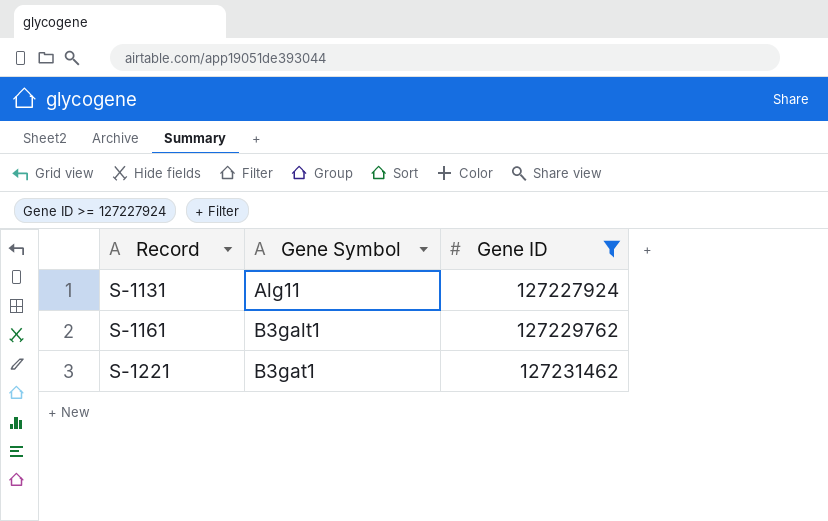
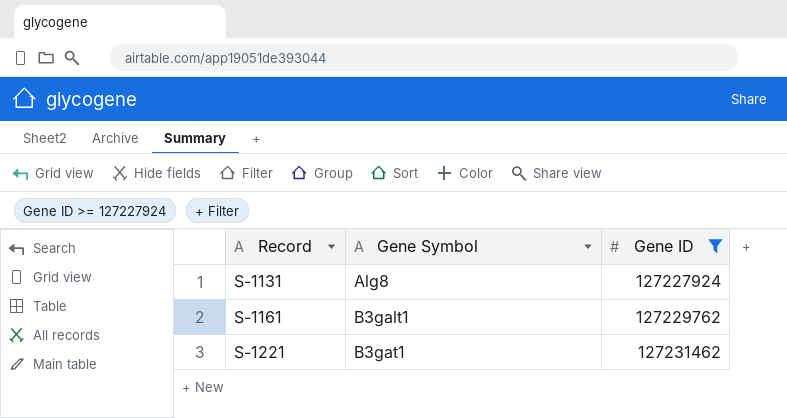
S-1131 | Gene Symbol: Alg11 -> Alg8

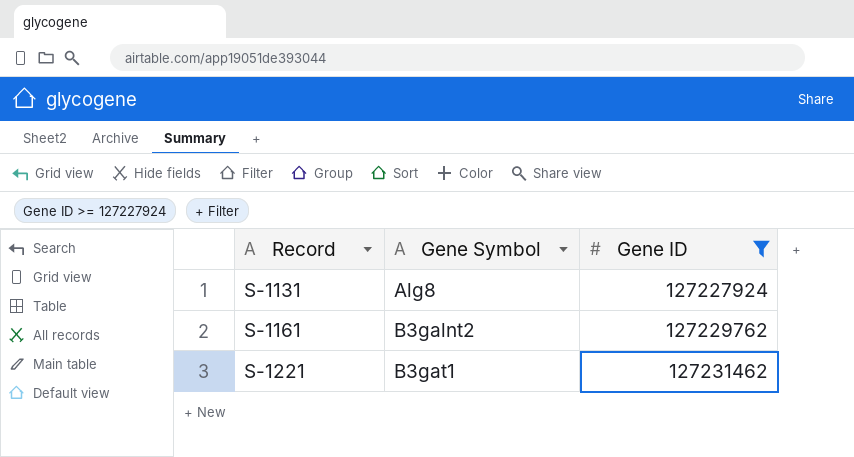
S-1161 | Gene Symbol: B3galt1 -> B3galnt2

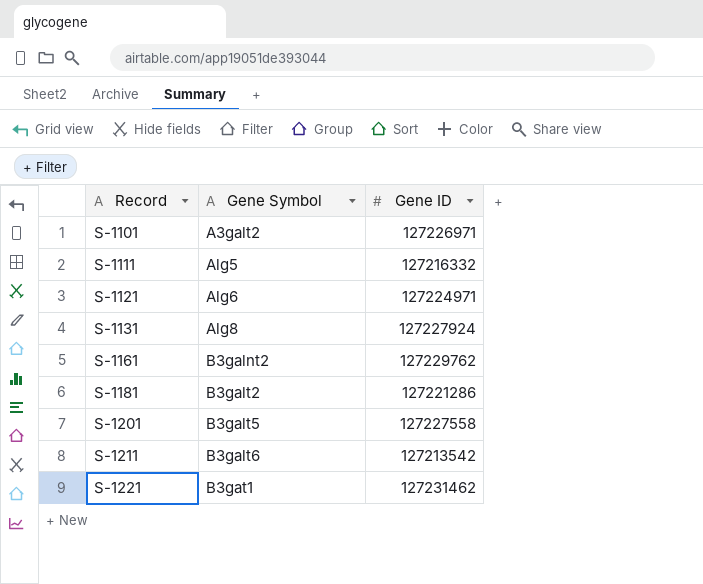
filter: Gene ID >= 127227924 -> none

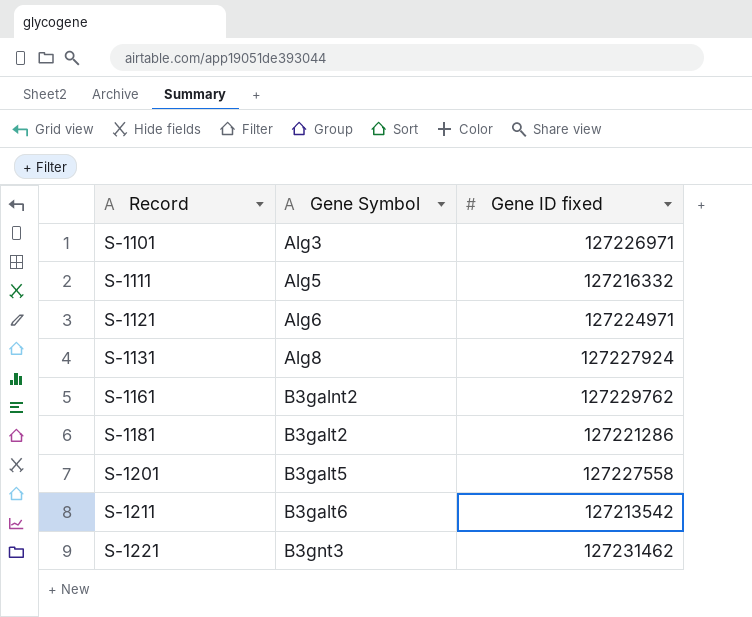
column name: Gene ID -> Gene ID fixed
S-1101 | Gene Symbol: A3galt2 -> Alg3
S-1221 | Gene Symbol: B3gat1 -> B3gnt3

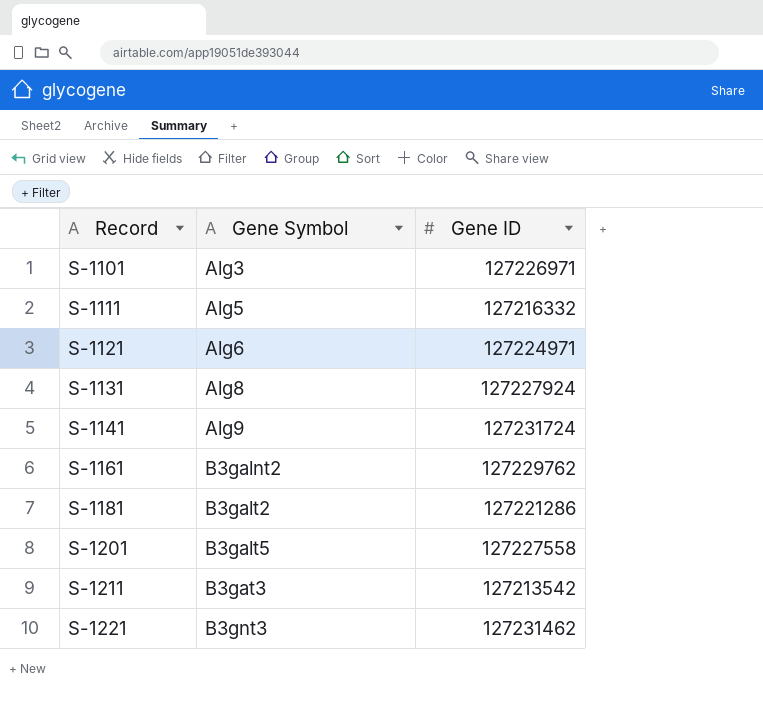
column name: Gene ID fixed -> Gene ID
row S-1141: none -> Alg9 | 127231724
S-1211 | Gene Symbol: B3galt6 -> B3gat3

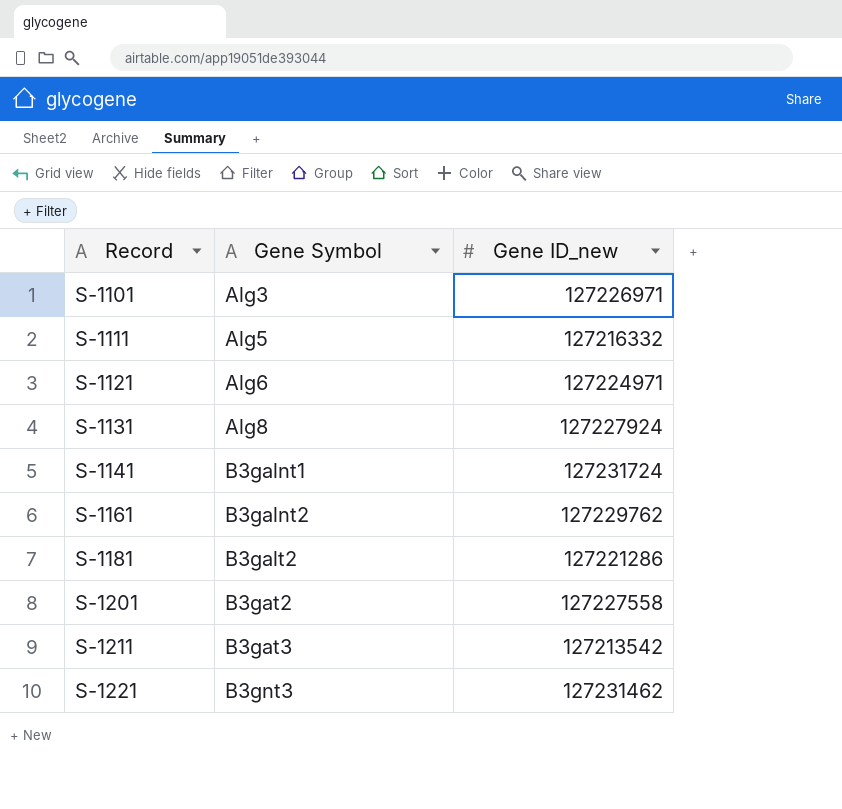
column name: Gene ID -> Gene ID_new
S-1141 | Gene Symbol: Alg9 -> B3galnt1
S-1201 | Gene Symbol: B3galt5 -> B3gat2

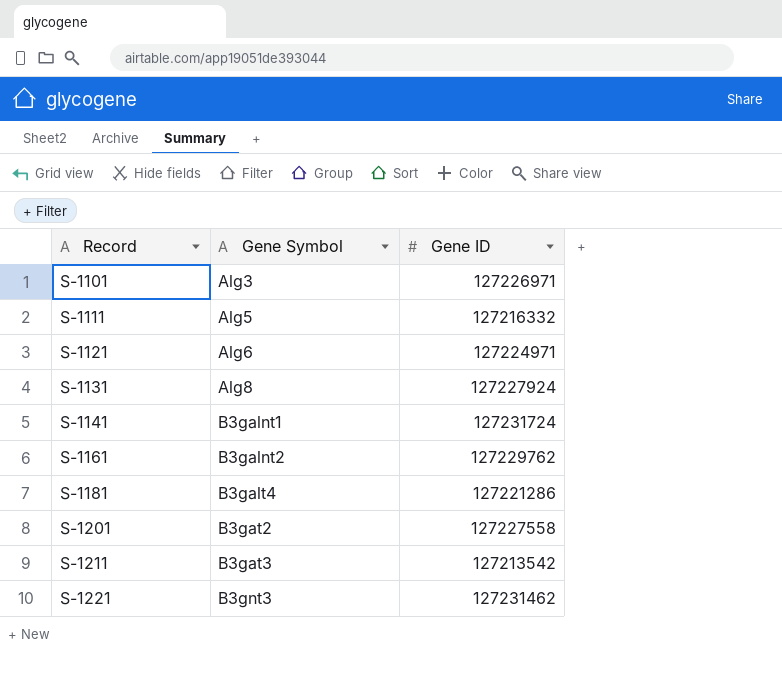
column name: Gene ID_new -> Gene ID
S-1181 | Gene Symbol: B3galt2 -> B3galt4

